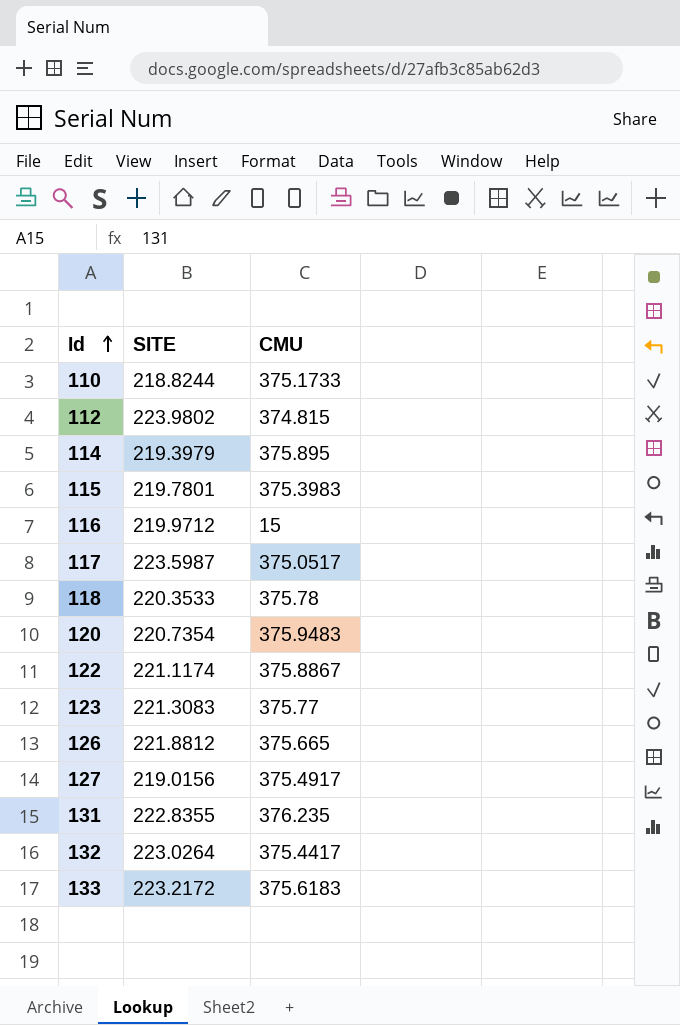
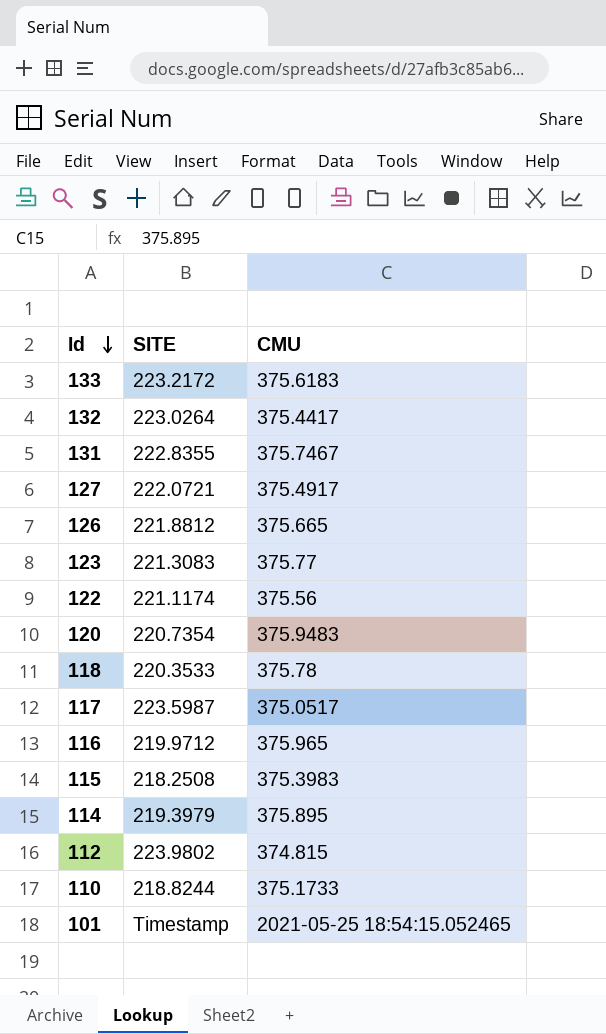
row order: Id ascending -> Id descending
131 | CMU: 376.235 -> 375.7467
127 | SITE: 219.0156 -> 222.0721
122 | CMU: 375.8867 -> 375.56
116 | CMU: 15 -> 375.965
115 | SITE: 219.7801 -> 218.2508
row 101: none -> Timestamp | 2021-05-25 18:54:15.052465

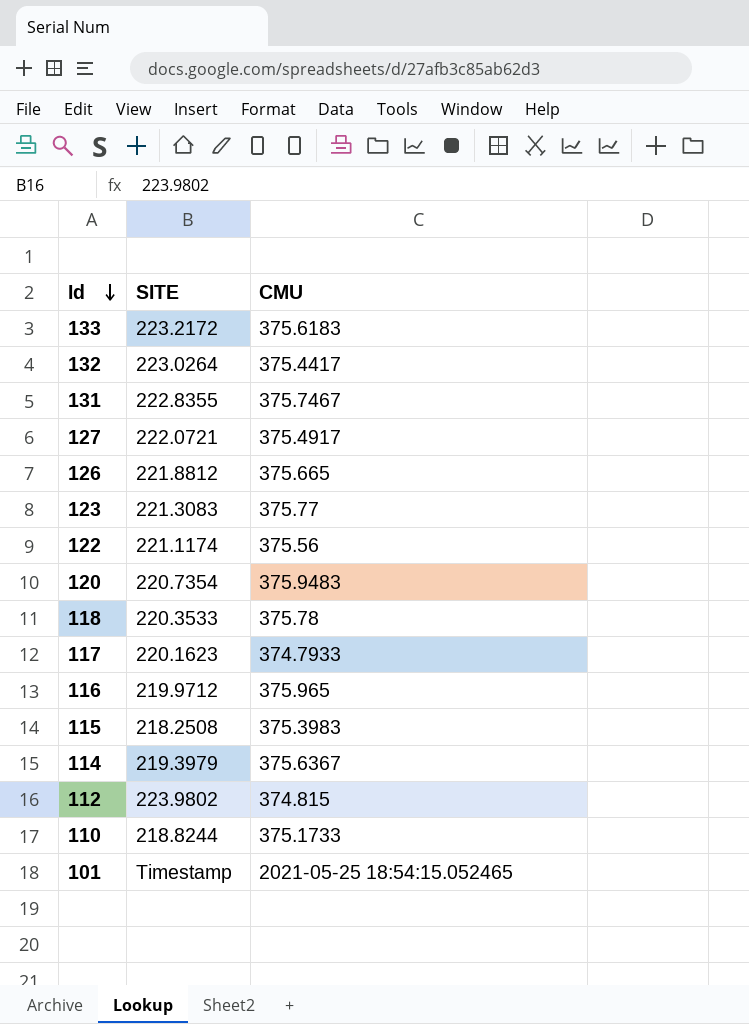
117 | SITE: 223.5987 -> 220.1623
117 | CMU: 375.0517 -> 374.7933
114 | CMU: 375.895 -> 375.6367

